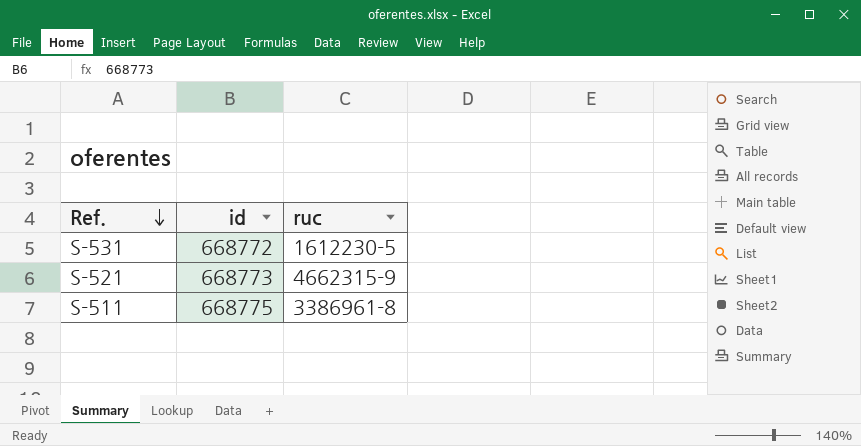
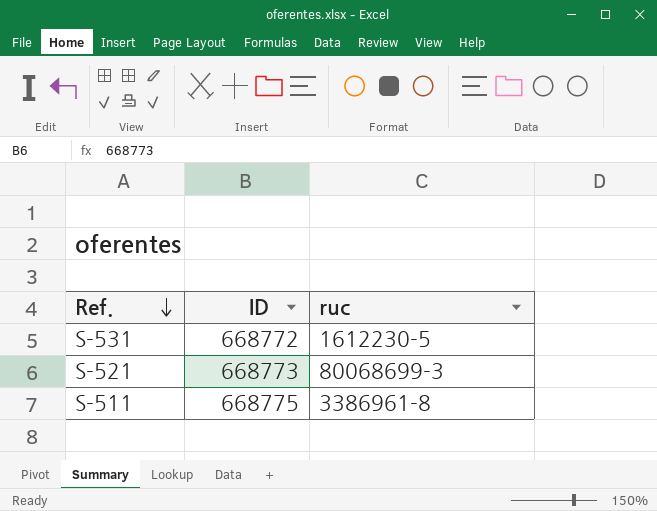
column name: id -> ID
S-521 | ruc: 4662315-9 -> 80068699-3

